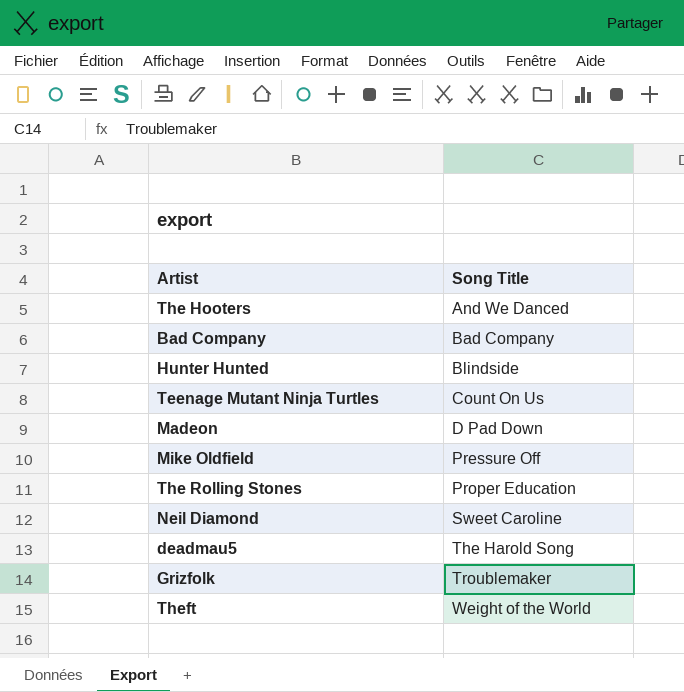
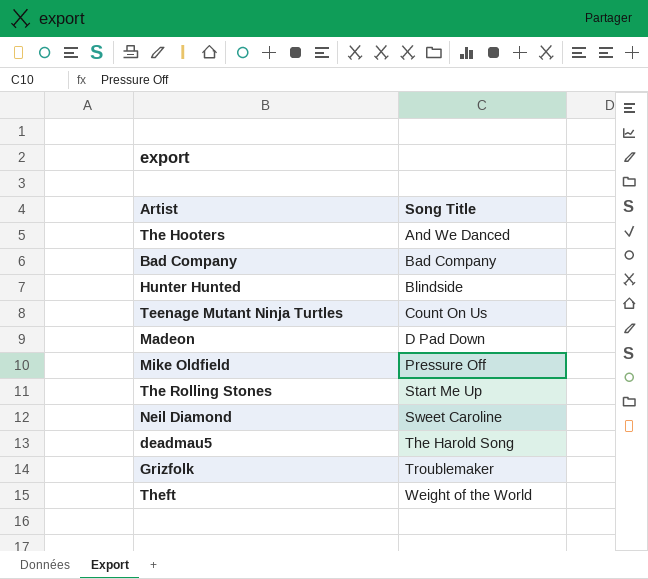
The Rolling Stones | Song Title: Proper Education -> Start Me Up

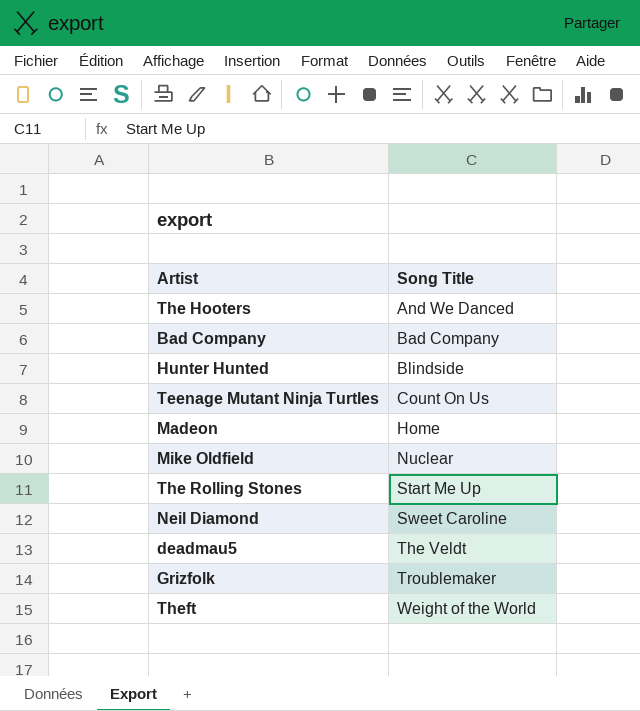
Madeon | Song Title: D Pad Down -> Home
Mike Oldfield | Song Title: Pressure Off -> Nuclear
deadmau5 | Song Title: The Harold Song -> The Veldt

